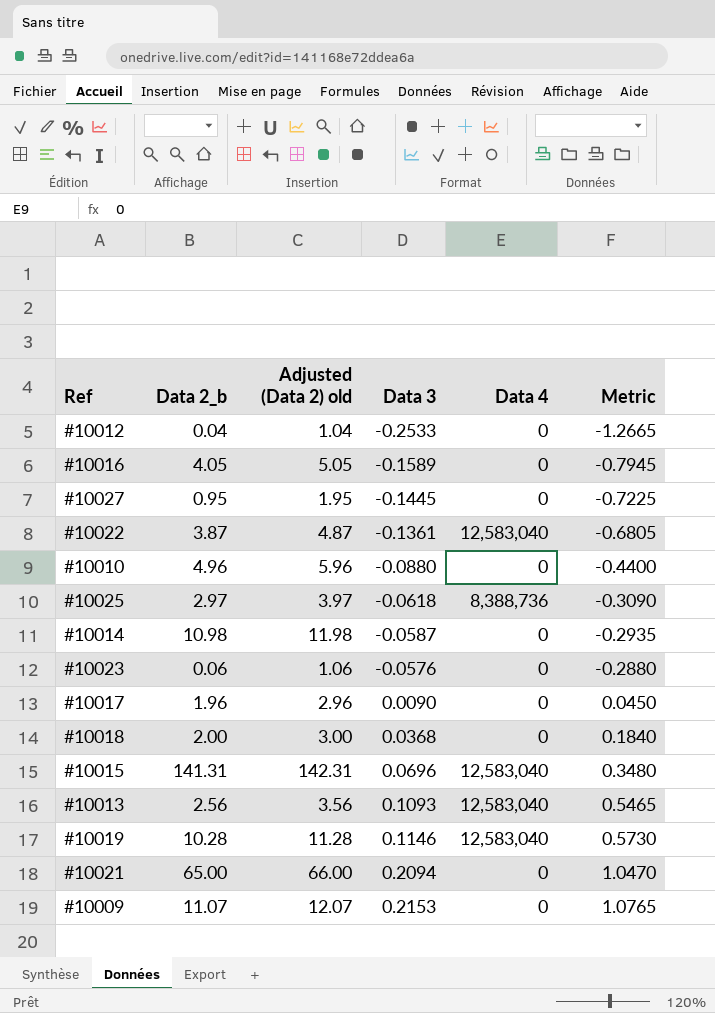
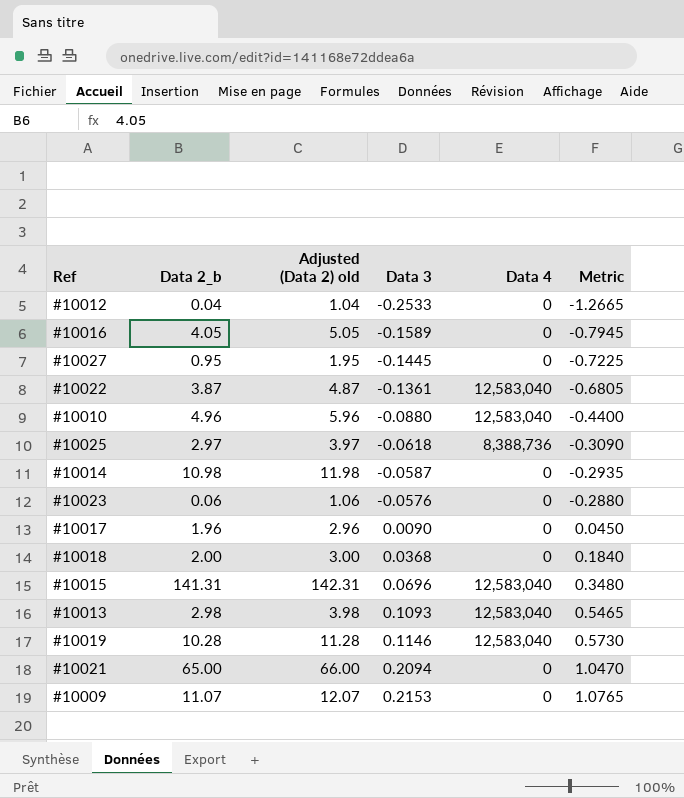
#10010 | Data 4: 0 -> 12,583,040
#10013 | Data 2_b: 2.56 -> 2.98
#10013 | Adjusted (Data 2) old: 3.56 -> 3.98

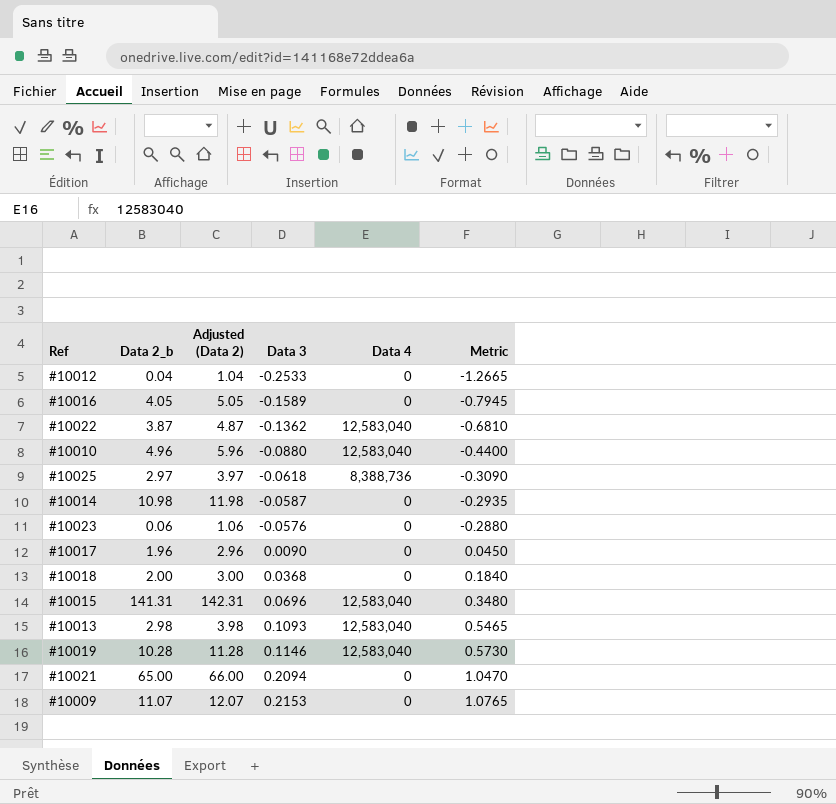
column name: Adjusted (Data 2) old -> Adjusted (Data 2)
row #10027: 0.95 | 1.95 | -0.1445 | 0 | -0.7225 -> none
#10022 | Data 3: -0.1361 -> -0.1362
#10022 | Metric: -0.6805 -> -0.6810

